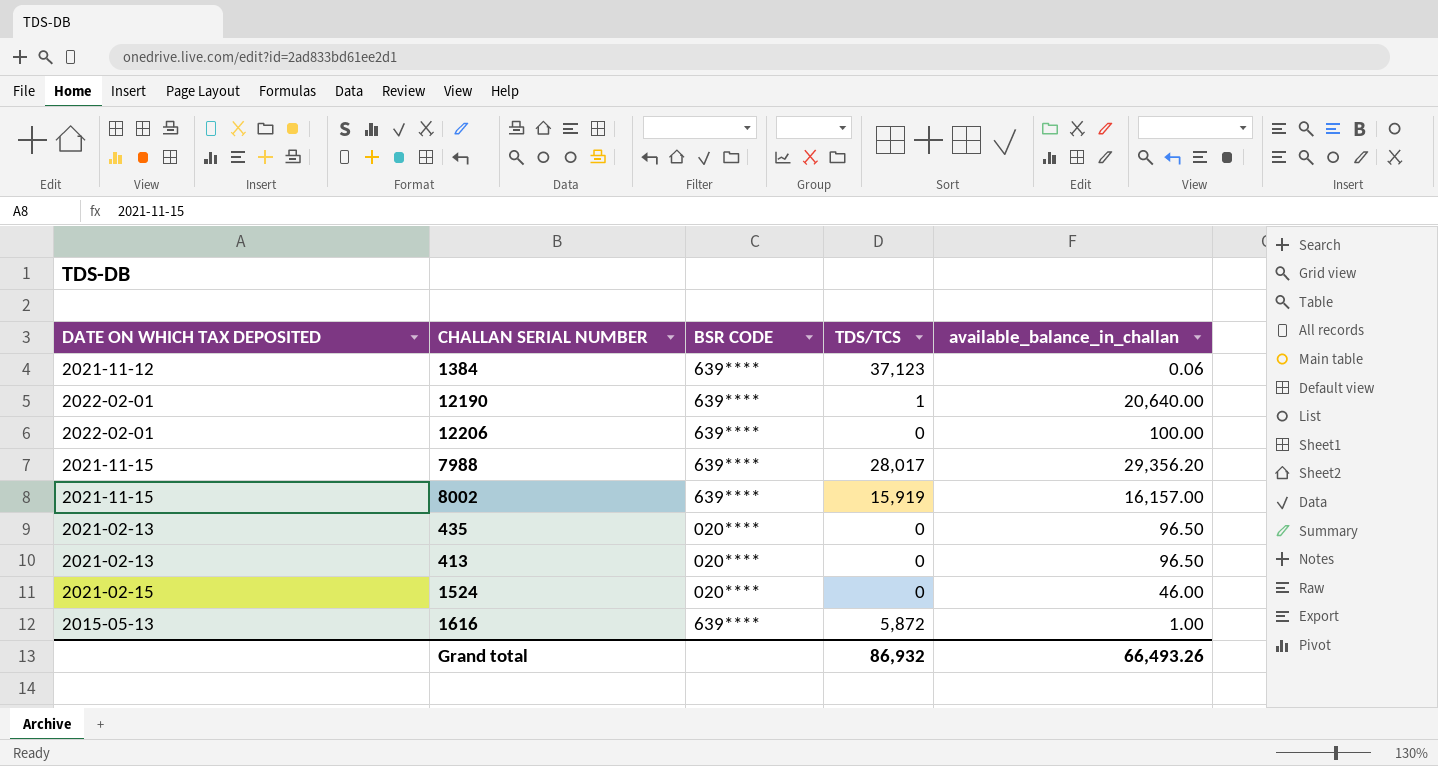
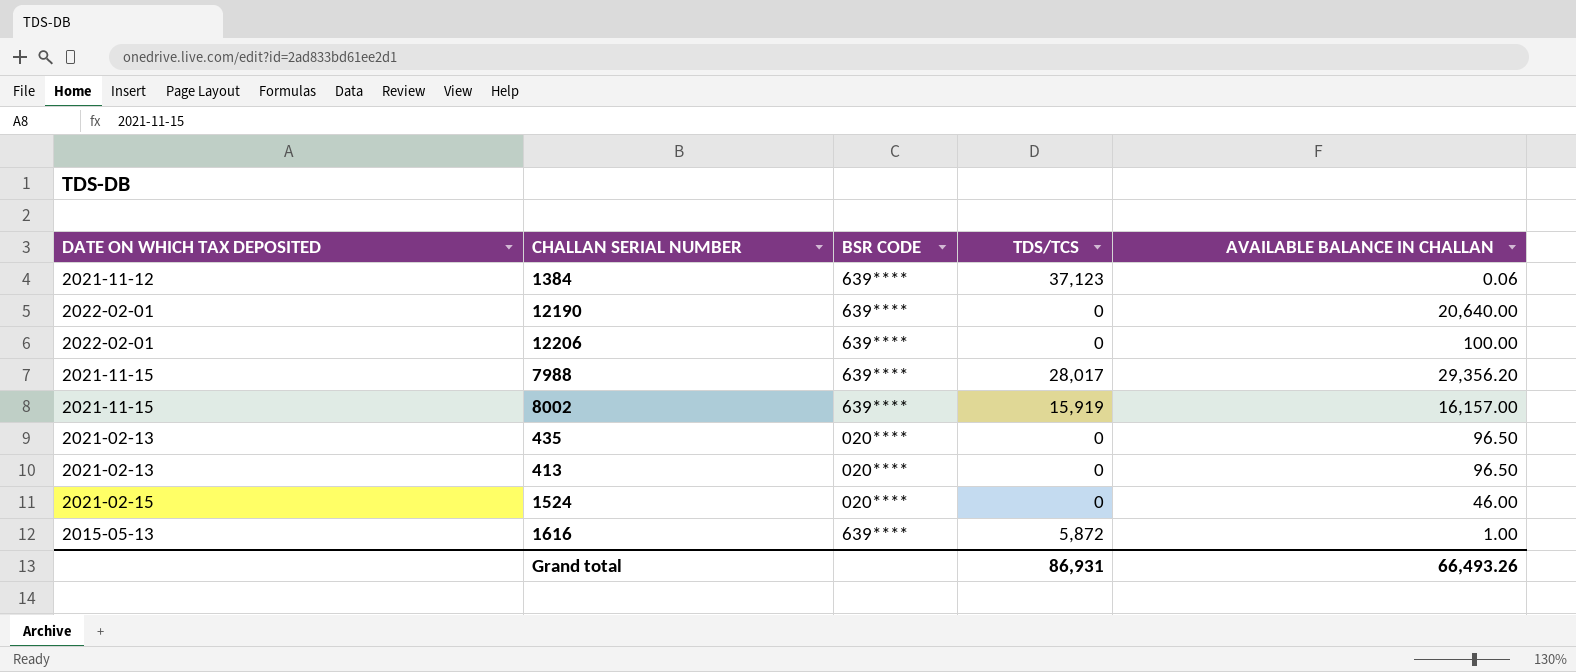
column name: available_balance_in_challan -> AVAILABLE BALANCE IN CHALLAN
12190 | TDS/TCS: 1 -> 0
Grand total | TDS/TCS: 86,932 -> 86,931

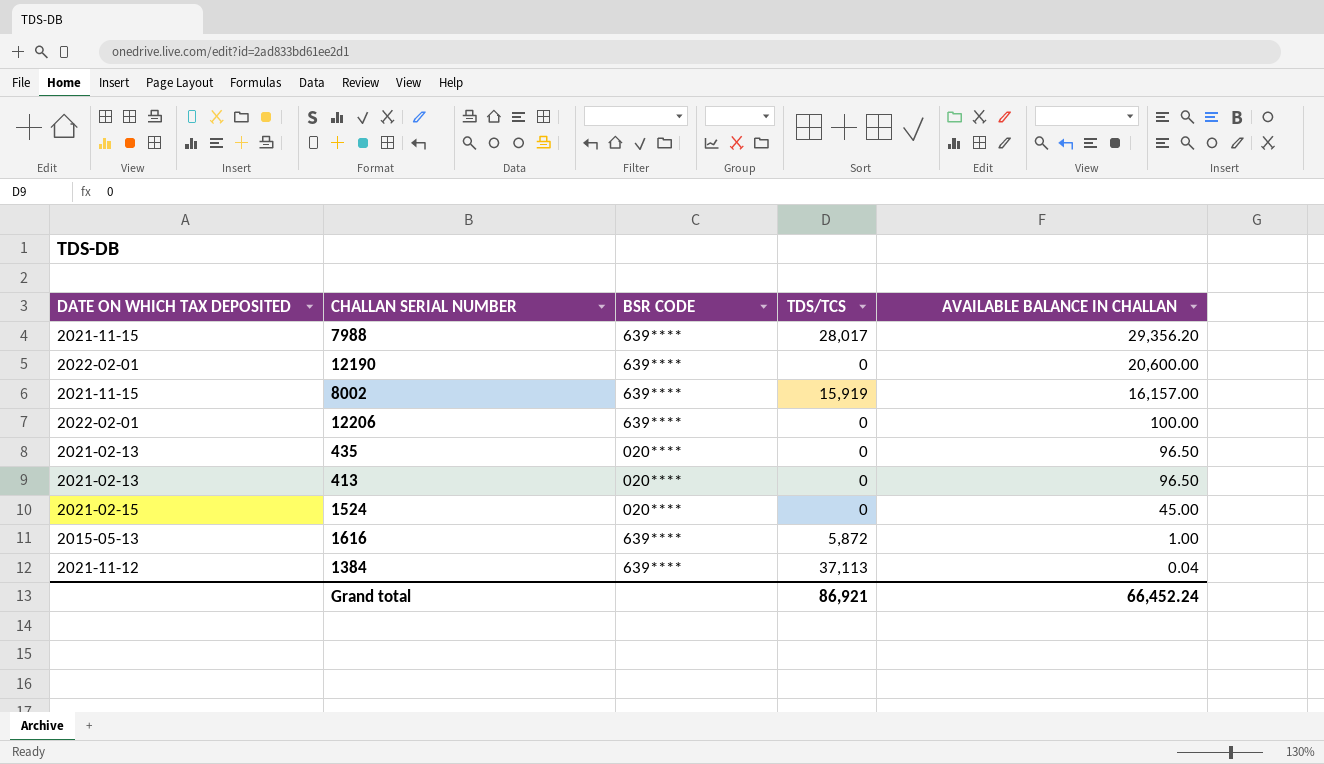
row order: none -> AVAILABLE BALANCE IN CHALLAN descending
12190 | AVAILABLE BALANCE IN CHALLAN: 20,640.00 -> 20,600.00
1524 | AVAILABLE BALANCE IN CHALLAN: 46.00 -> 45.00
1384 | TDS/TCS: 37,123 -> 37,113
1384 | AVAILABLE BALANCE IN CHALLAN: 0.06 -> 0.04
Grand total | TDS/TCS: 86,931 -> 86,921
Grand total | AVAILABLE BALANCE IN CHALLAN: 66,493.26 -> 66,452.24

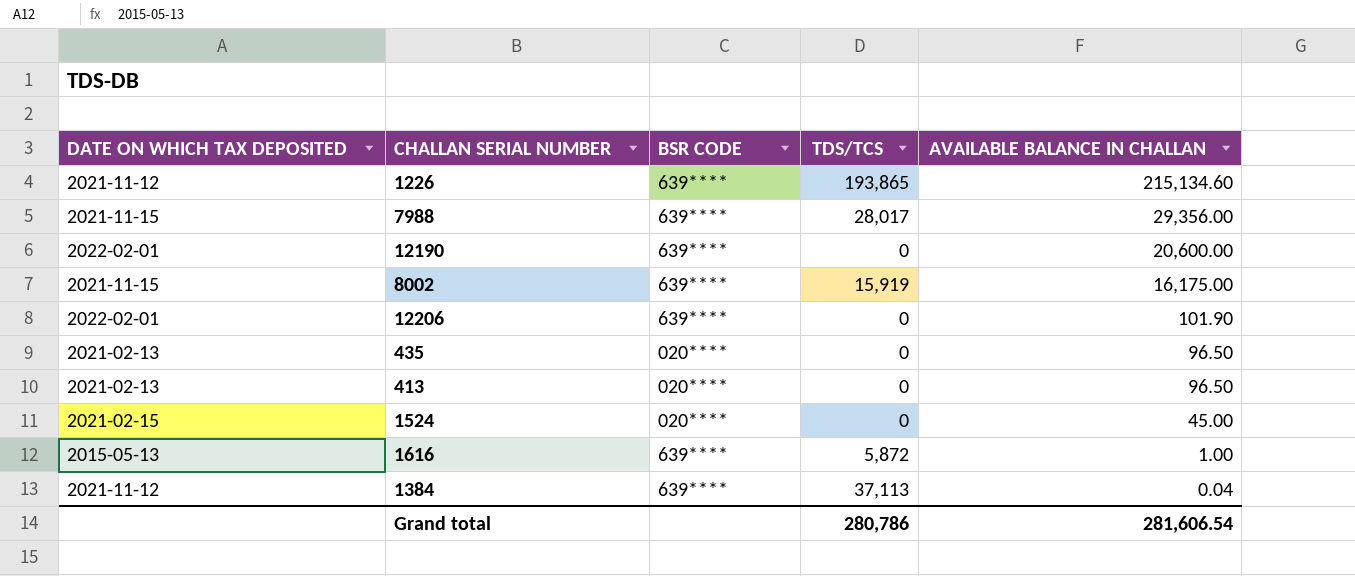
row 1226: none -> 2021-11-12 | 639**** | 193,865 | 215,134.60
7988 | AVAILABLE BALANCE IN CHALLAN: 29,356.20 -> 29,356.00
8002 | AVAILABLE BALANCE IN CHALLAN: 16,157.00 -> 16,175.00
12206 | AVAILABLE BALANCE IN CHALLAN: 100.00 -> 101.90
Grand total | TDS/TCS: 86,921 -> 280,786
Grand total | AVAILABLE BALANCE IN CHALLAN: 66,452.24 -> 281,606.54

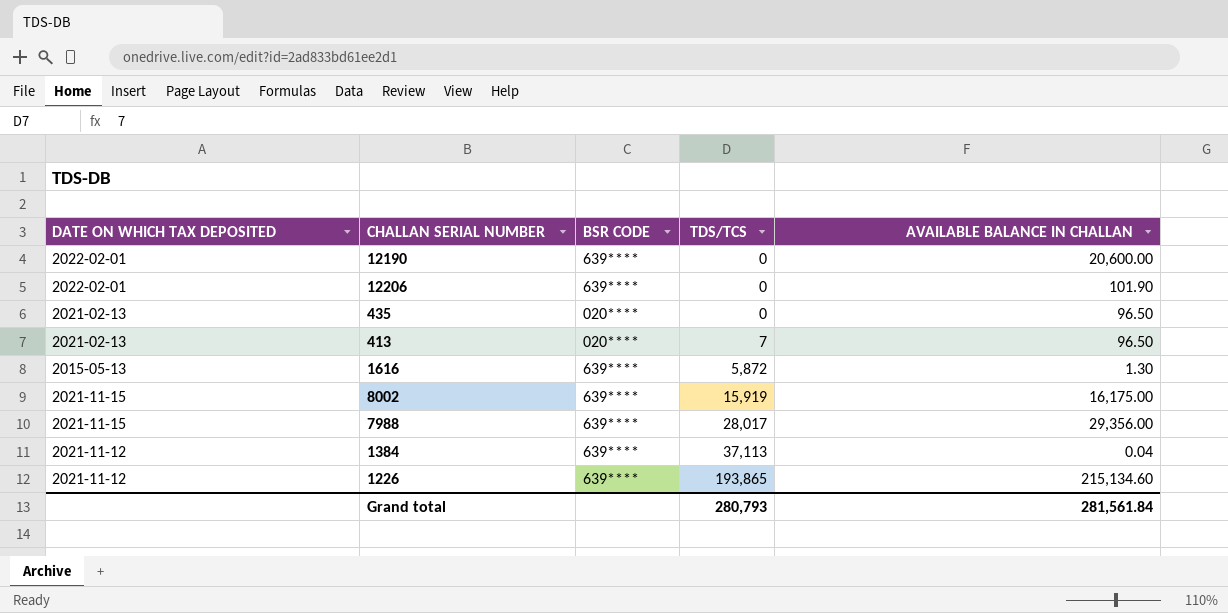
row order: AVAILABLE BALANCE IN CHALLAN descending -> TDS/TCS ascending
row 1524: 2021-02-15 | 020**** | 0 | 45.00 -> none
413 | TDS/TCS: 0 -> 7
1616 | AVAILABLE BALANCE IN CHALLAN: 1.00 -> 1.30
Grand total | TDS/TCS: 280,786 -> 280,793
Grand total | AVAILABLE BALANCE IN CHALLAN: 281,606.54 -> 281,561.84

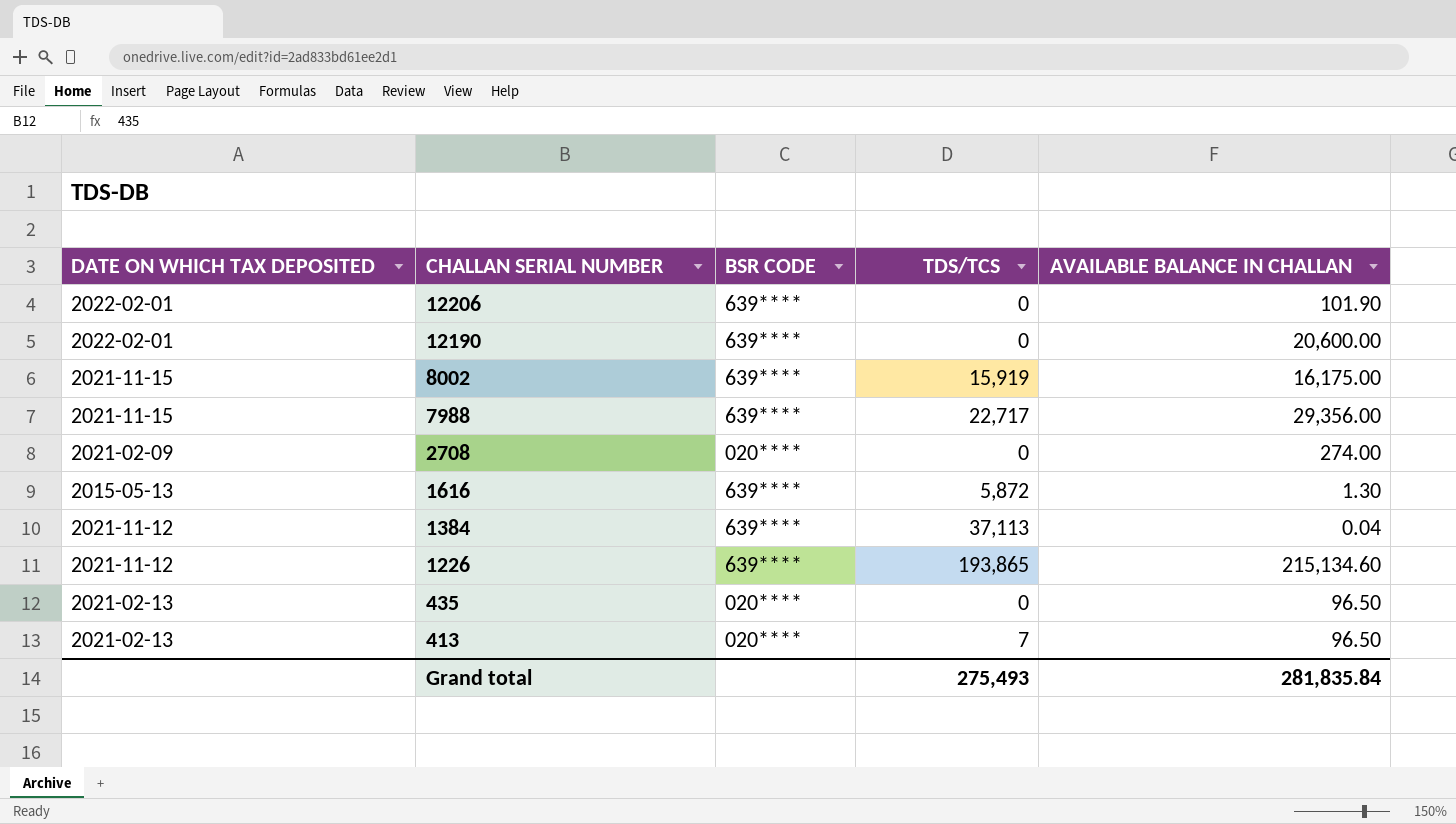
row order: TDS/TCS ascending -> CHALLAN SERIAL NUMBER descending
7988 | TDS/TCS: 28,017 -> 22,717
row 2708: none -> 2021-02-09 | 020**** | 0 | 274.00
Grand total | TDS/TCS: 280,793 -> 275,493
Grand total | AVAILABLE BALANCE IN CHALLAN: 281,561.84 -> 281,835.84

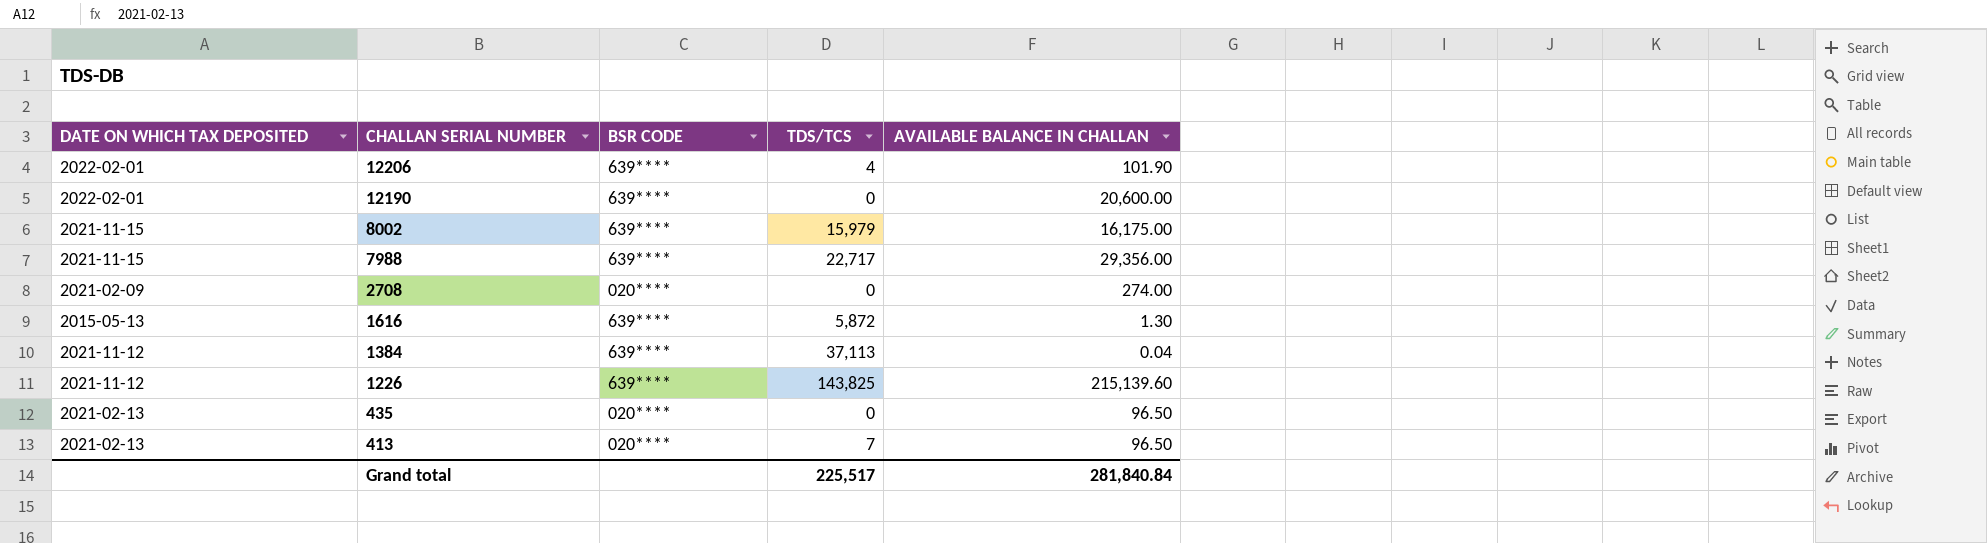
12206 | TDS/TCS: 0 -> 4
8002 | TDS/TCS: 15,919 -> 15,979
1226 | TDS/TCS: 193,865 -> 143,825
1226 | AVAILABLE BALANCE IN CHALLAN: 215,134.60 -> 215,139.60
Grand total | TDS/TCS: 275,493 -> 225,517
Grand total | AVAILABLE BALANCE IN CHALLAN: 281,835.84 -> 281,840.84

